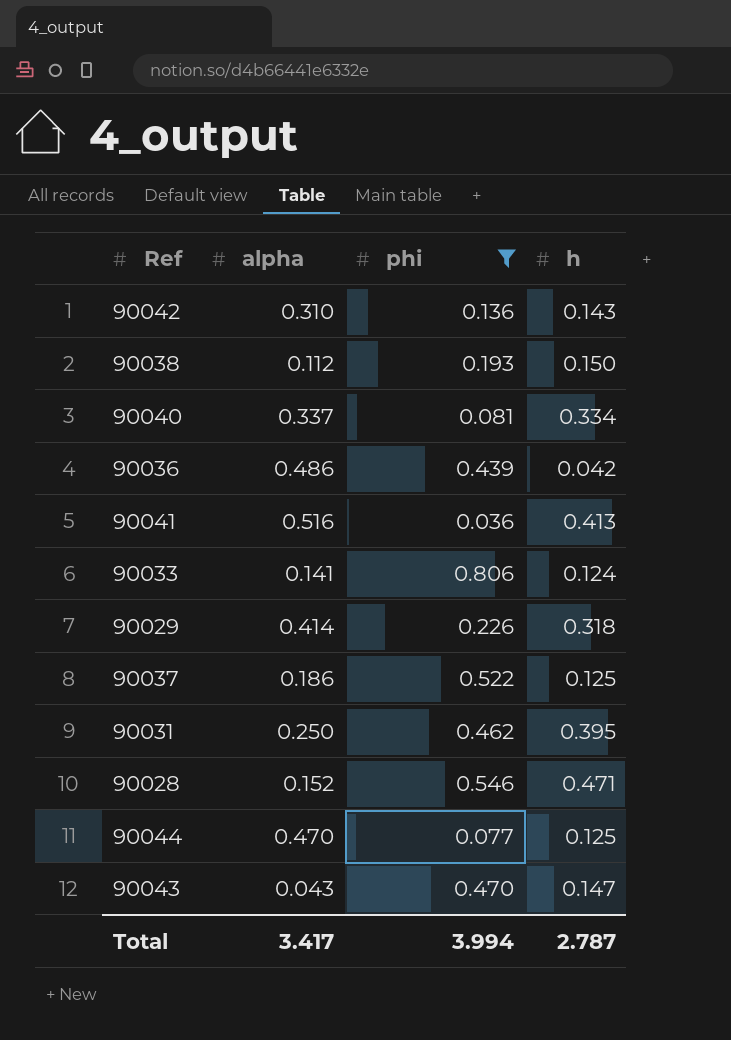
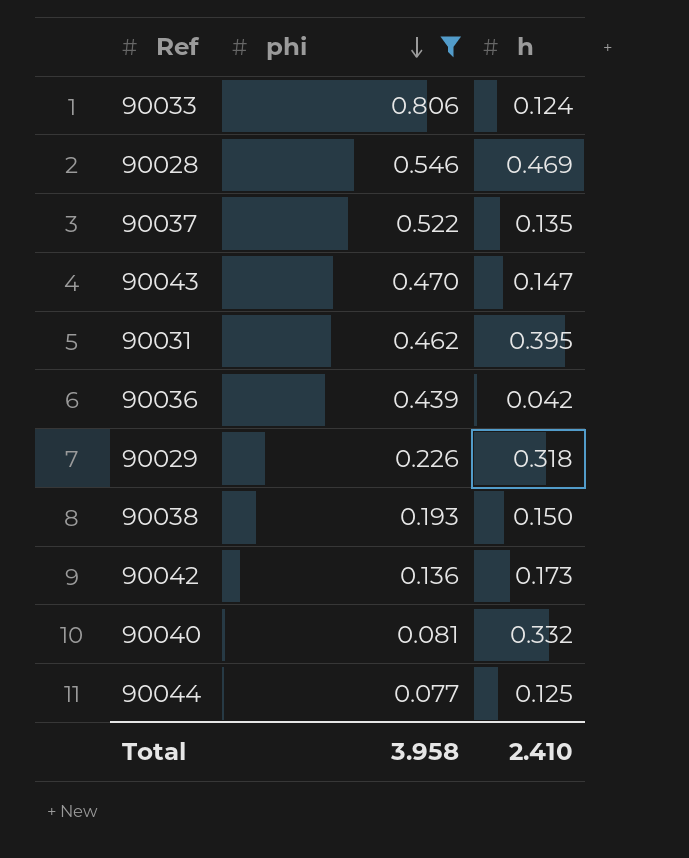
row order: none -> phi descending
column alpha | position: 2 -> none
row 90041: 0.516 | 0.036 | 0.413 -> none
90028 | h: 0.471 -> 0.469
90037 | h: 0.125 -> 0.135
90042 | h: 0.143 -> 0.173
90040 | h: 0.334 -> 0.332
Total | phi: 3.994 -> 3.958
Total | h: 2.787 -> 2.410

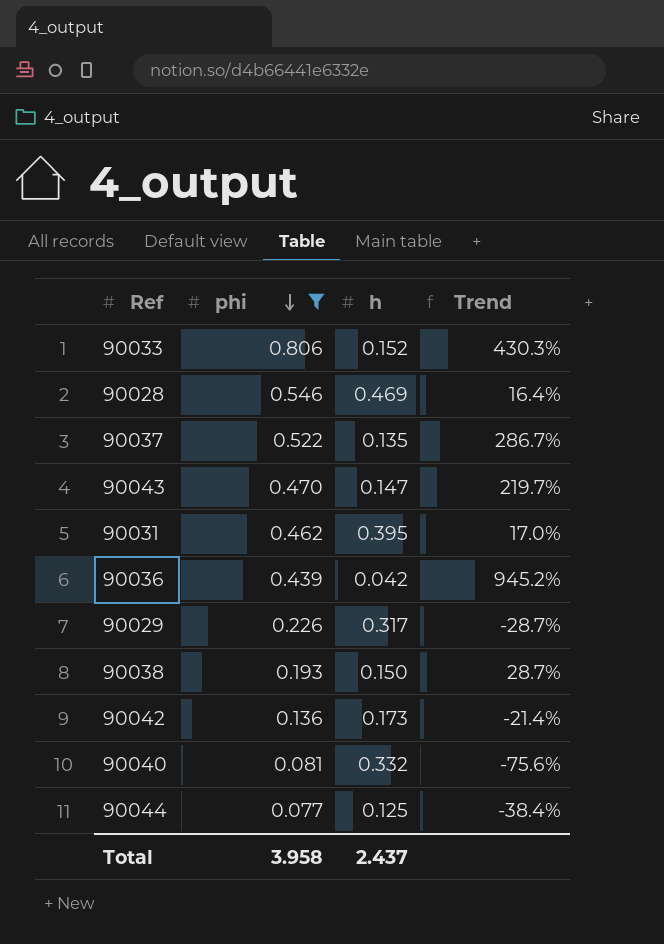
column Trend | formula: none -> ([phi] - [h]) / [h]
90033 | h: 0.124 -> 0.152
90029 | h: 0.318 -> 0.317
Total | h: 2.410 -> 2.437

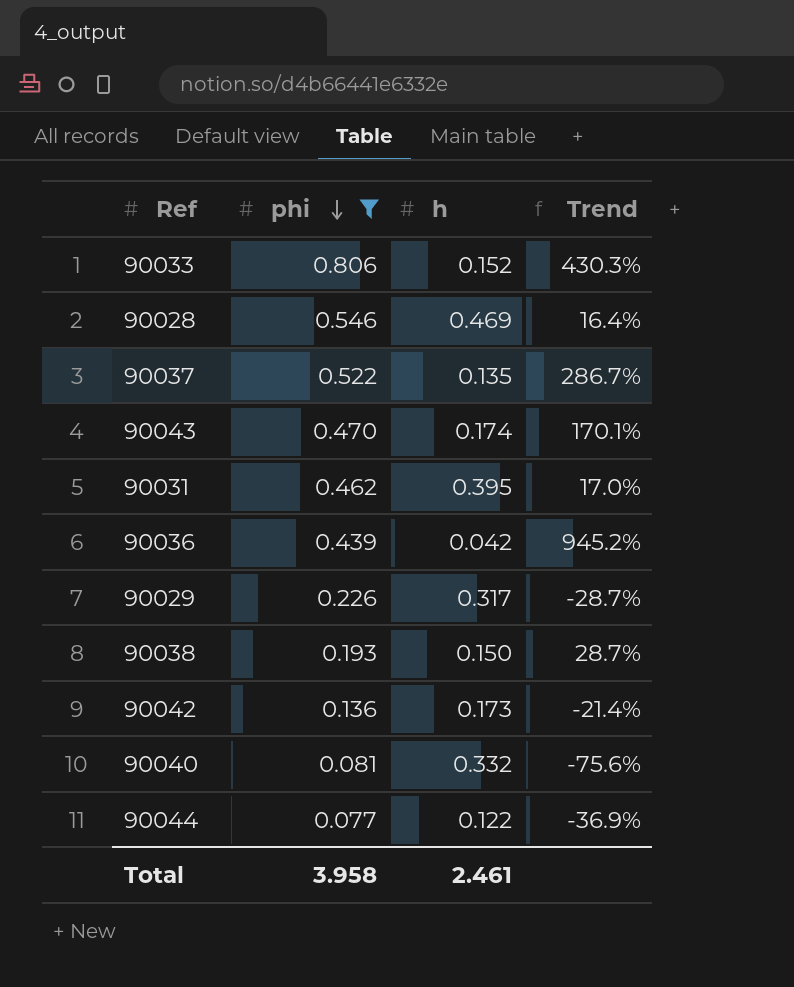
90043 | h: 0.147 -> 0.174
90043 | Trend: 219.7% -> 170.1%
90044 | h: 0.125 -> 0.122
90044 | Trend: -38.4% -> -36.9%
Total | h: 2.437 -> 2.461

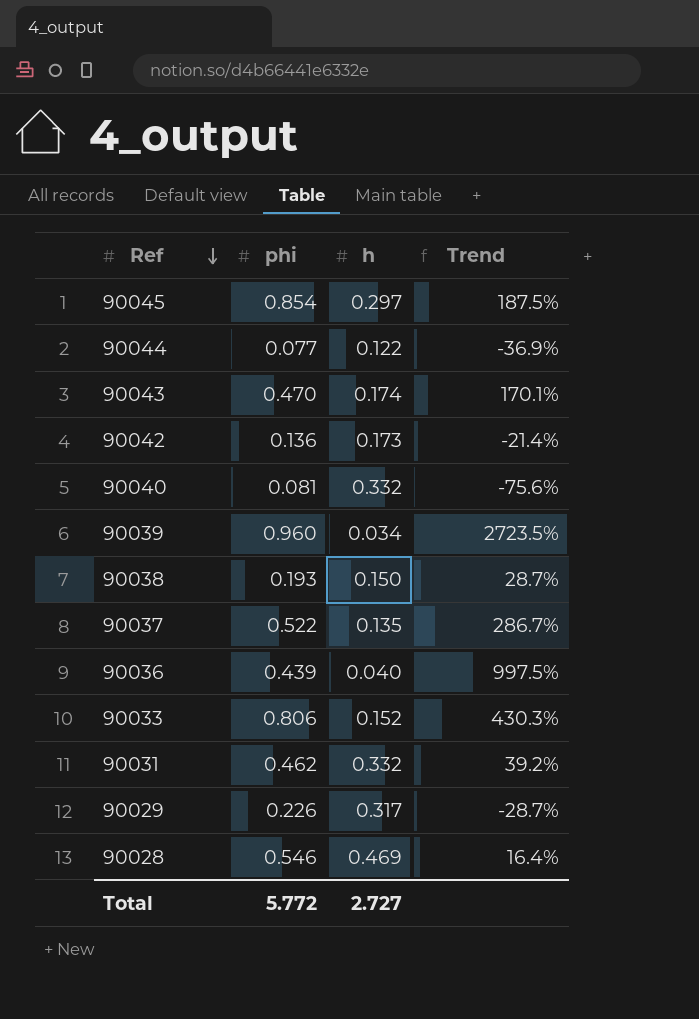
filter: phi <= 0.806 -> none
row order: phi descending -> Ref descending
90036 | h: 0.042 -> 0.040
90036 | Trend: 945.2% -> 997.5%
90031 | h: 0.395 -> 0.332
90031 | Trend: 17.0% -> 39.2%
Total | phi: 3.958 -> 5.772
Total | h: 2.461 -> 2.727

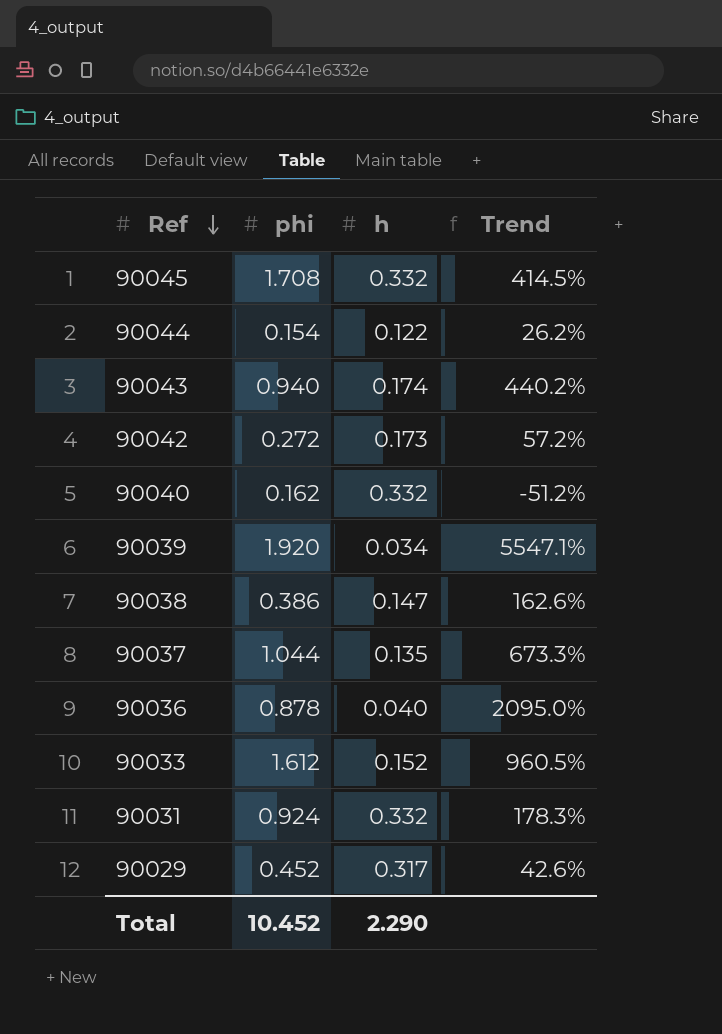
row 90028: 0.546 | 0.469 | 16.4% -> none
90045 | phi: 0.854 -> 1.708
90045 | h: 0.297 -> 0.332
90045 | Trend: 187.5% -> 414.5%
90044 | phi: 0.077 -> 0.154
90044 | Trend: -36.9% -> 26.2%
90043 | phi: 0.470 -> 0.940
90043 | Trend: 170.1% -> 440.2%
90042 | phi: 0.136 -> 0.272
90042 | Trend: -21.4% -> 57.2%
90040 | phi: 0.081 -> 0.162
90040 | Trend: -75.6% -> -51.2%
90039 | phi: 0.960 -> 1.920
90039 | Trend: 2723.5% -> 5547.1%
90038 | phi: 0.193 -> 0.386
90038 | h: 0.150 -> 0.147
90038 | Trend: 28.7% -> 162.6%
90037 | phi: 0.522 -> 1.044
90037 | Trend: 286.7% -> 673.3%
90036 | phi: 0.439 -> 0.878
90036 | Trend: 997.5% -> 2095.0%
90033 | phi: 0.806 -> 1.612
90033 | Trend: 430.3% -> 960.5%
90031 | phi: 0.462 -> 0.924
90031 | Trend: 39.2% -> 178.3%
90029 | phi: 0.226 -> 0.452
90029 | Trend: -28.7% -> 42.6%
Total | phi: 5.772 -> 10.452
Total | h: 2.727 -> 2.290

